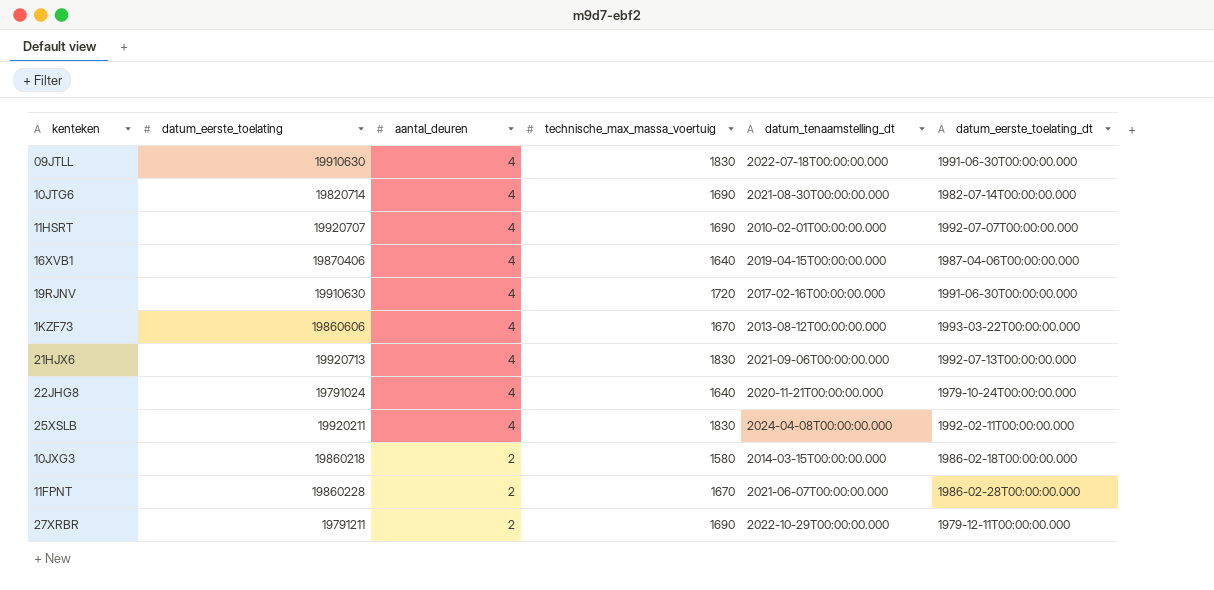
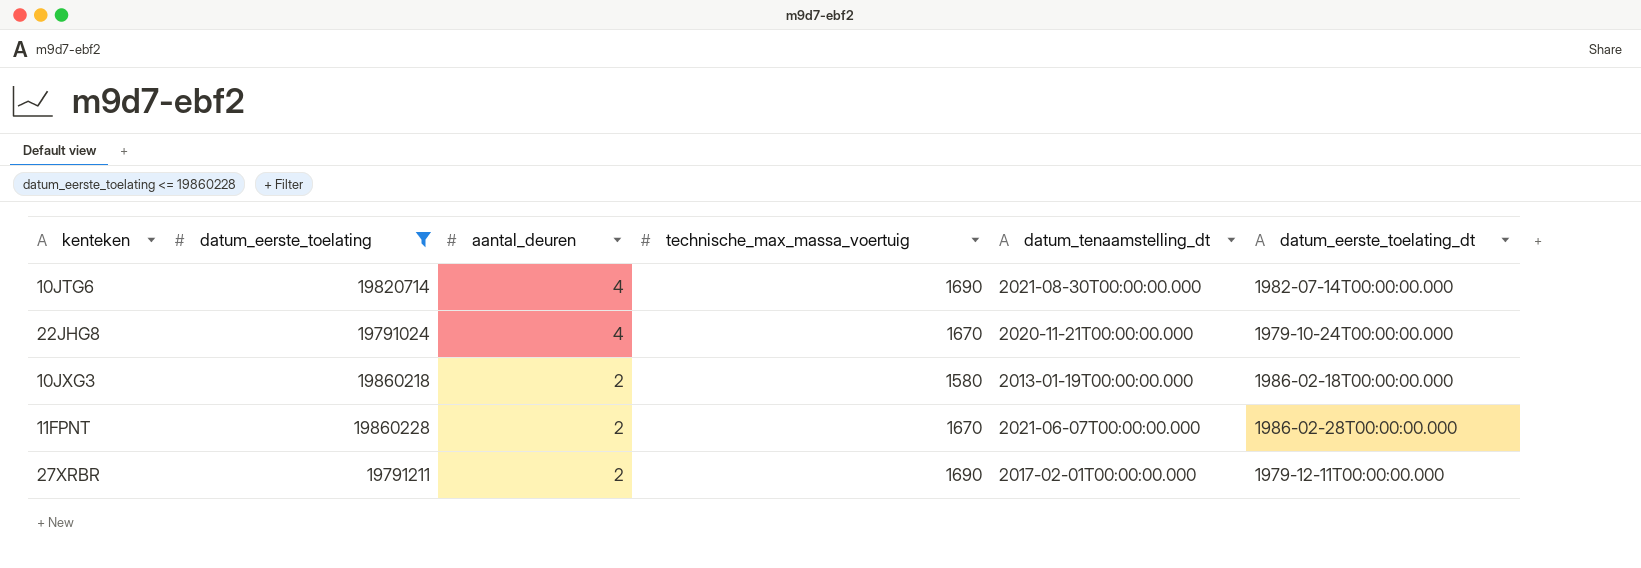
filter: none -> datum_eerste_toelating <= 19860228
22JHG8 | technische_max_massa_voertuig: 1640 -> 1670
10JXG3 | datum_tenaamstelling_dt: 2014-03-15T00:00:00.000 -> 2013-01-19T00:00:00.000
27XRBR | datum_tenaamstelling_dt: 2022-10-29T00:00:00.000 -> 2017-02-01T00:00:00.000

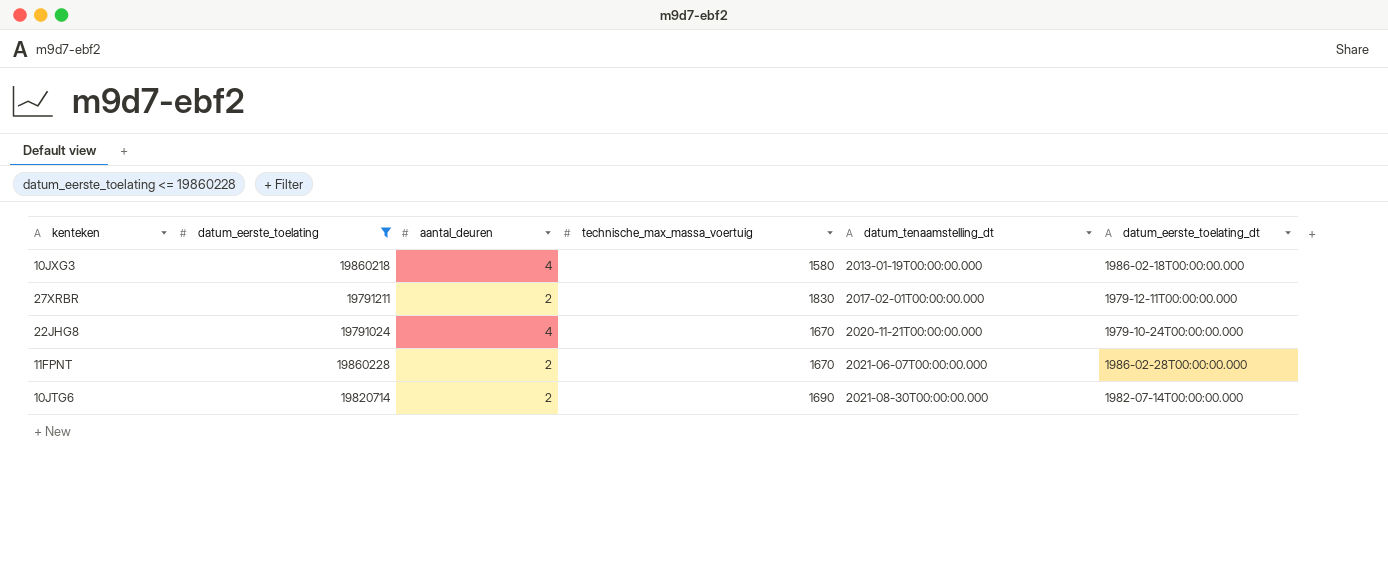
row order: aantal_deuren descending -> datum_tenaamstelling_dt ascending
10JXG3 | aantal_deuren: 2 -> 4
27XRBR | technische_max_massa_voertuig: 1690 -> 1830
10JTG6 | aantal_deuren: 4 -> 2

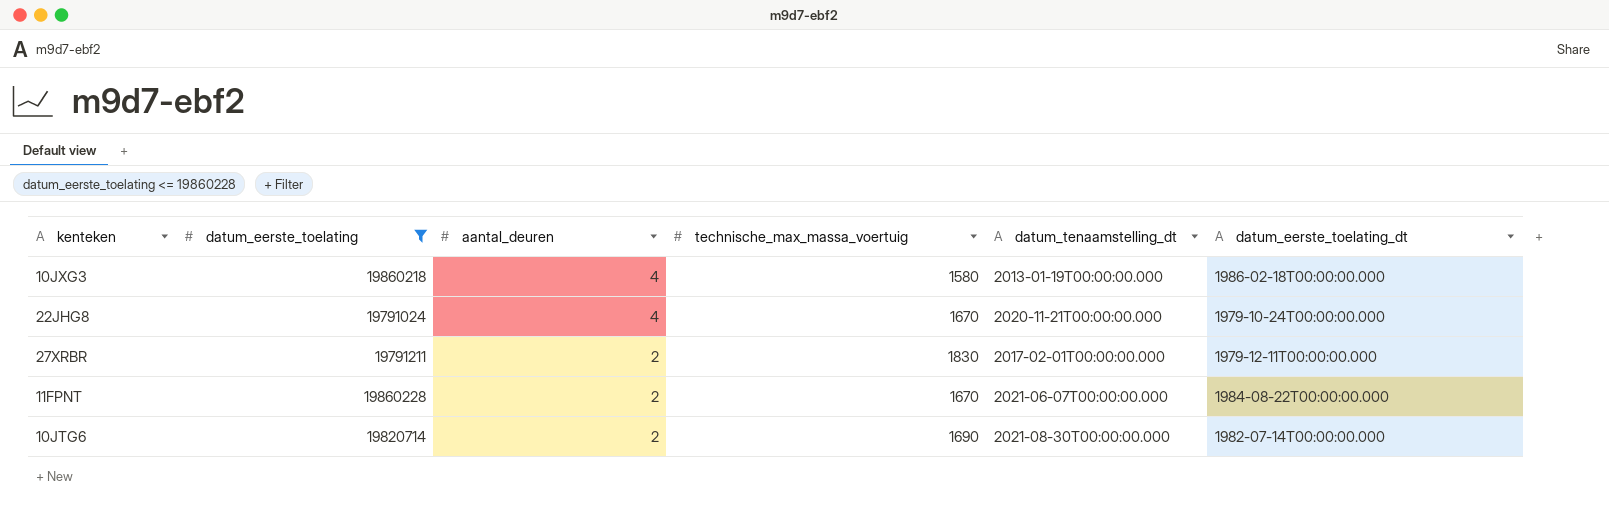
row order: datum_tenaamstelling_dt ascending -> aantal_deuren descending
11FPNT | datum_eerste_toelating_dt: 1986-02-28T00:00:00.000 -> 1984-08-22T00:00:00.000

